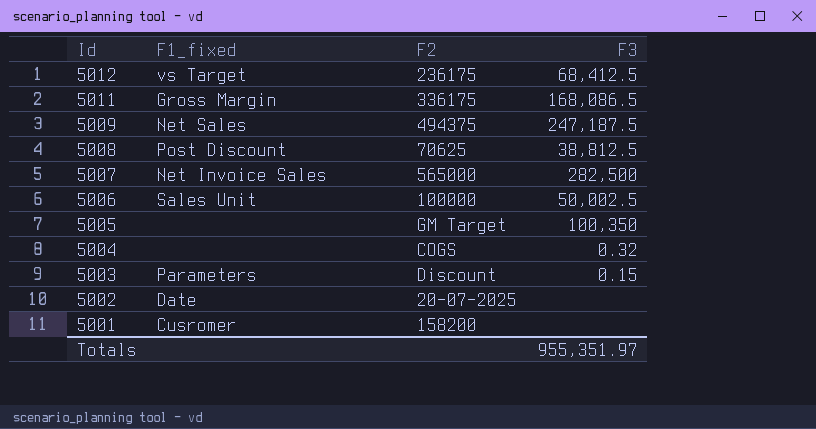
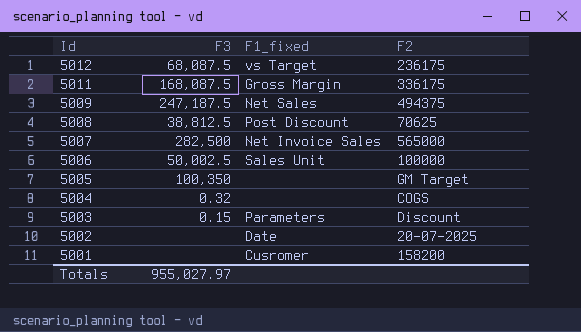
column F3 | position: 4 -> 2
5012 | F3: 68,412.5 -> 68,087.5
5011 | F3: 168,086.5 -> 168,087.5
Totals | F3: 955,351.97 -> 955,027.97

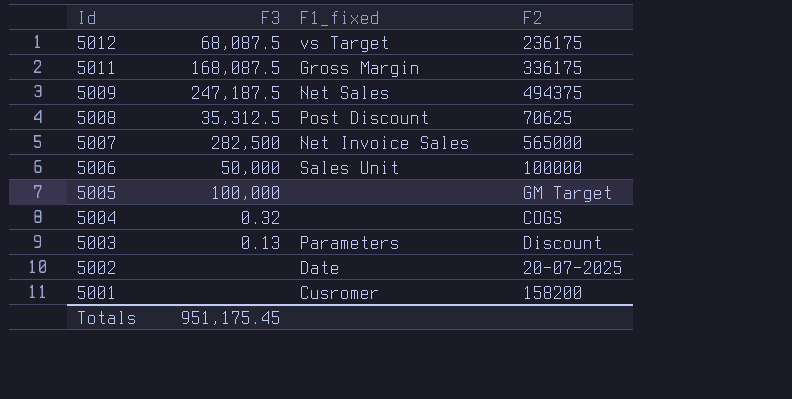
5008 | F3: 38,812.5 -> 35,312.5
5006 | F3: 50,002.5 -> 50,000
5005 | F3: 100,350 -> 100,000
5003 | F3: 0.15 -> 0.13
Totals | F3: 955,027.97 -> 951,175.45

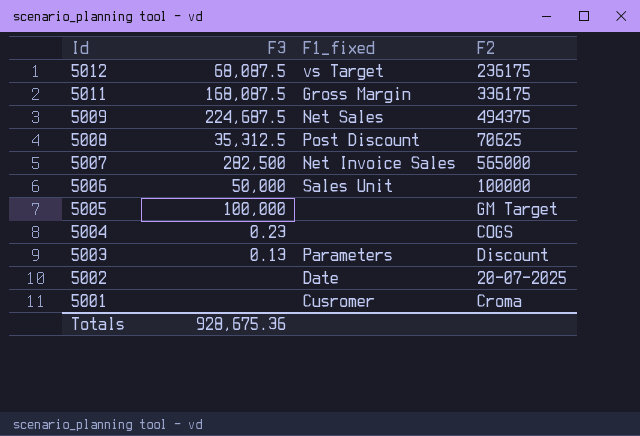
5009 | F3: 247,187.5 -> 224,687.5
5004 | F3: 0.32 -> 0.23
5001 | F2: 158200 -> Croma
Totals | F3: 951,175.45 -> 928,675.36

